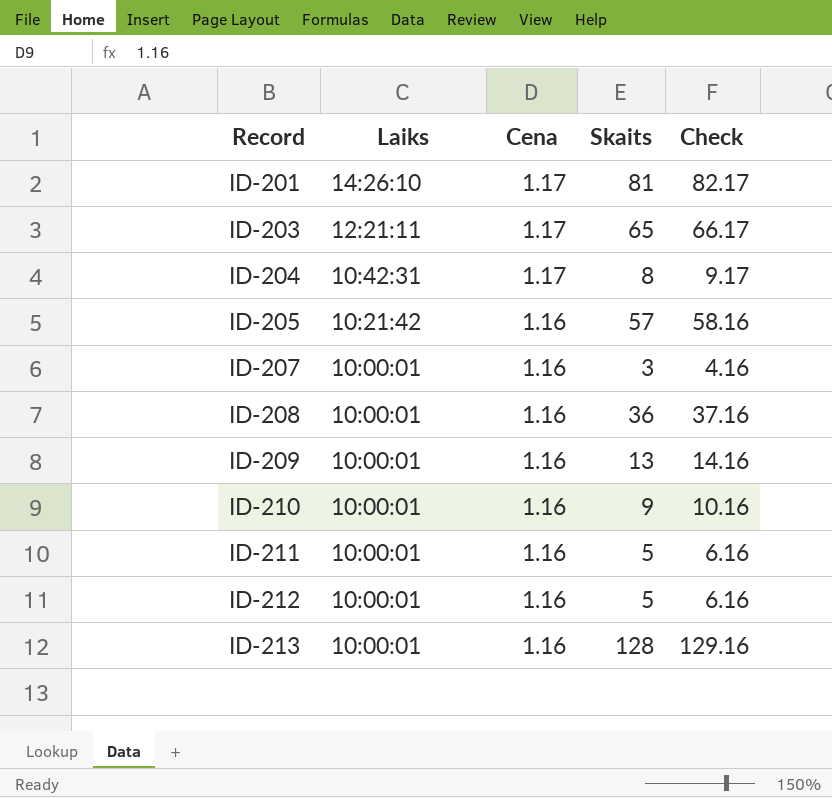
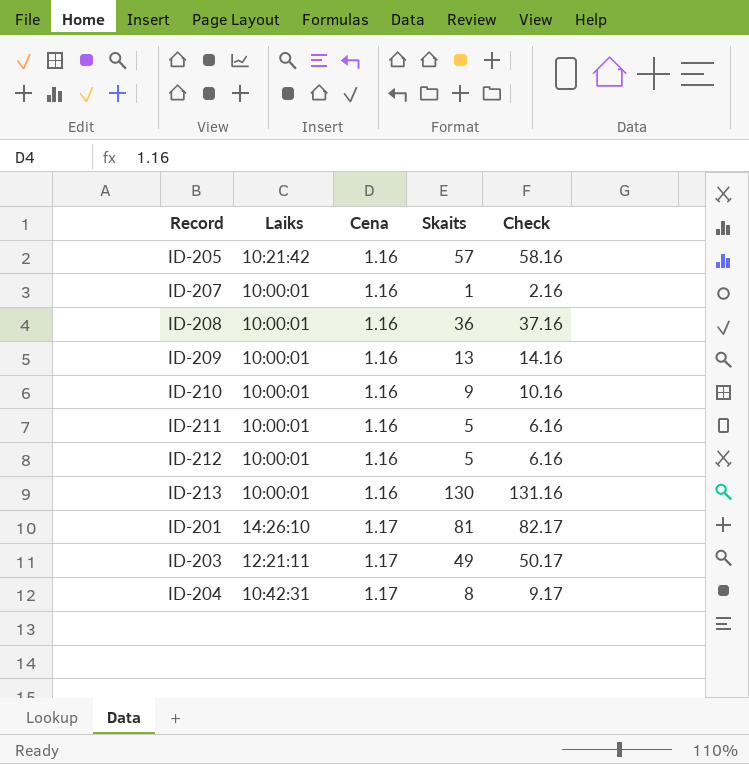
row order: Record ascending -> Cena ascending
ID-207 | Skaits: 3 -> 1
ID-207 | Check: 4.16 -> 2.16
ID-213 | Skaits: 128 -> 130
ID-213 | Check: 129.16 -> 131.16
ID-203 | Skaits: 65 -> 49
ID-203 | Check: 66.17 -> 50.17

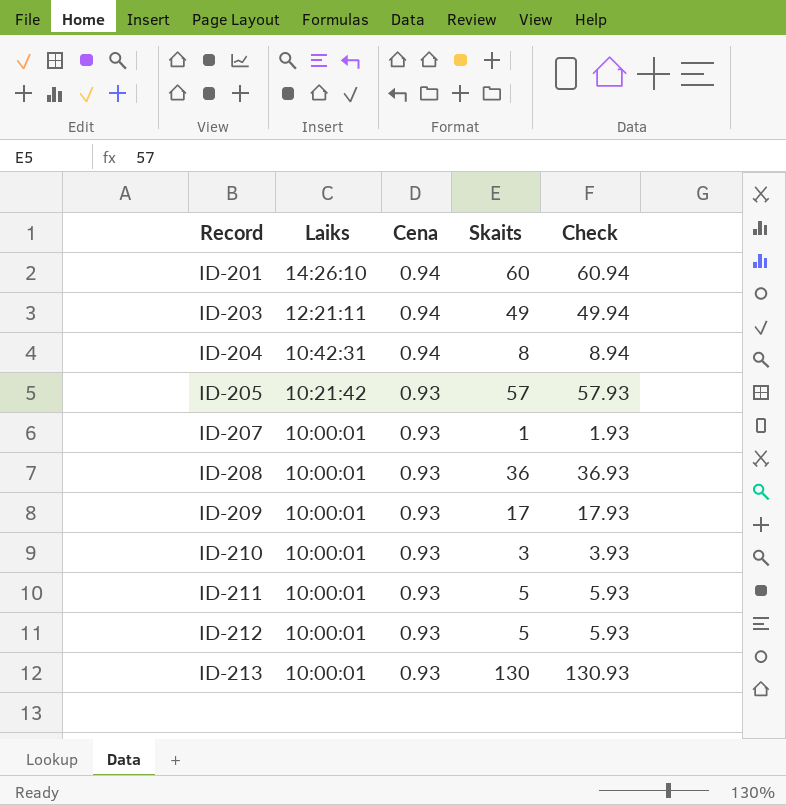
row order: Cena ascending -> Record ascending
ID-201 | Cena: 1.17 -> 0.94
ID-201 | Skaits: 81 -> 60
ID-201 | Check: 82.17 -> 60.94
ID-203 | Cena: 1.17 -> 0.94
ID-203 | Check: 50.17 -> 49.94
ID-204 | Cena: 1.17 -> 0.94
ID-204 | Check: 9.17 -> 8.94
ID-205 | Cena: 1.16 -> 0.93
ID-205 | Check: 58.16 -> 57.93
ID-207 | Cena: 1.16 -> 0.93
ID-207 | Check: 2.16 -> 1.93
ID-208 | Cena: 1.16 -> 0.93
ID-208 | Check: 37.16 -> 36.93
ID-209 | Cena: 1.16 -> 0.93
ID-209 | Skaits: 13 -> 17
ID-209 | Check: 14.16 -> 17.93
ID-210 | Cena: 1.16 -> 0.93
ID-210 | Skaits: 9 -> 3
ID-210 | Check: 10.16 -> 3.93
ID-211 | Cena: 1.16 -> 0.93
ID-211 | Check: 6.16 -> 5.93
ID-212 | Cena: 1.16 -> 0.93
ID-212 | Check: 6.16 -> 5.93
ID-213 | Cena: 1.16 -> 0.93
ID-213 | Check: 131.16 -> 130.93

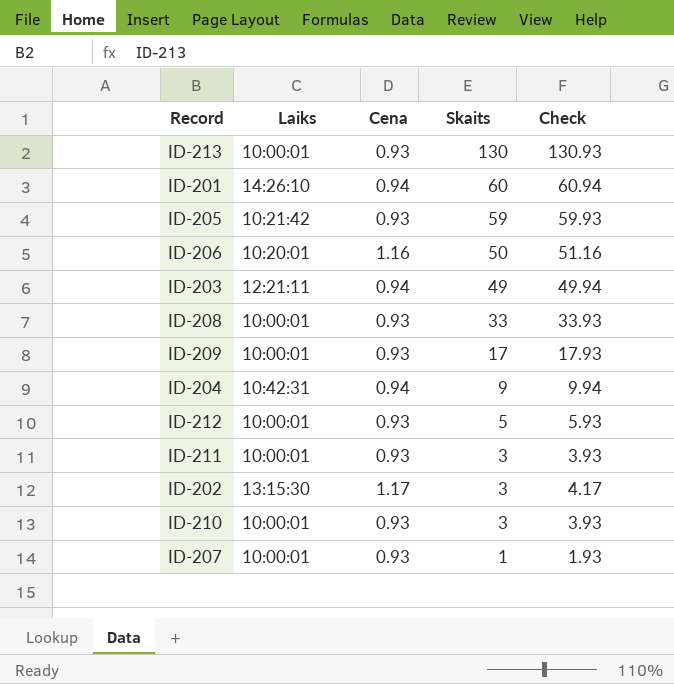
row order: Record ascending -> Skaits descending
ID-205 | Skaits: 57 -> 59
ID-205 | Check: 57.93 -> 59.93
row ID-206: none -> 10:20:01 | 1.16 | 50 | 51.16
ID-208 | Skaits: 36 -> 33
ID-208 | Check: 36.93 -> 33.93
ID-204 | Skaits: 8 -> 9
ID-204 | Check: 8.94 -> 9.94
ID-211 | Skaits: 5 -> 3
ID-211 | Check: 5.93 -> 3.93
row ID-202: none -> 13:15:30 | 1.17 | 3 | 4.17

